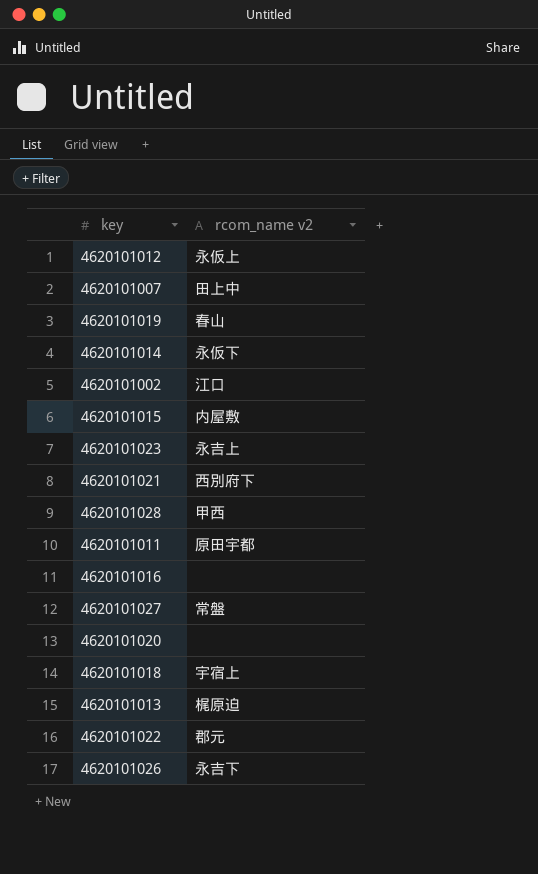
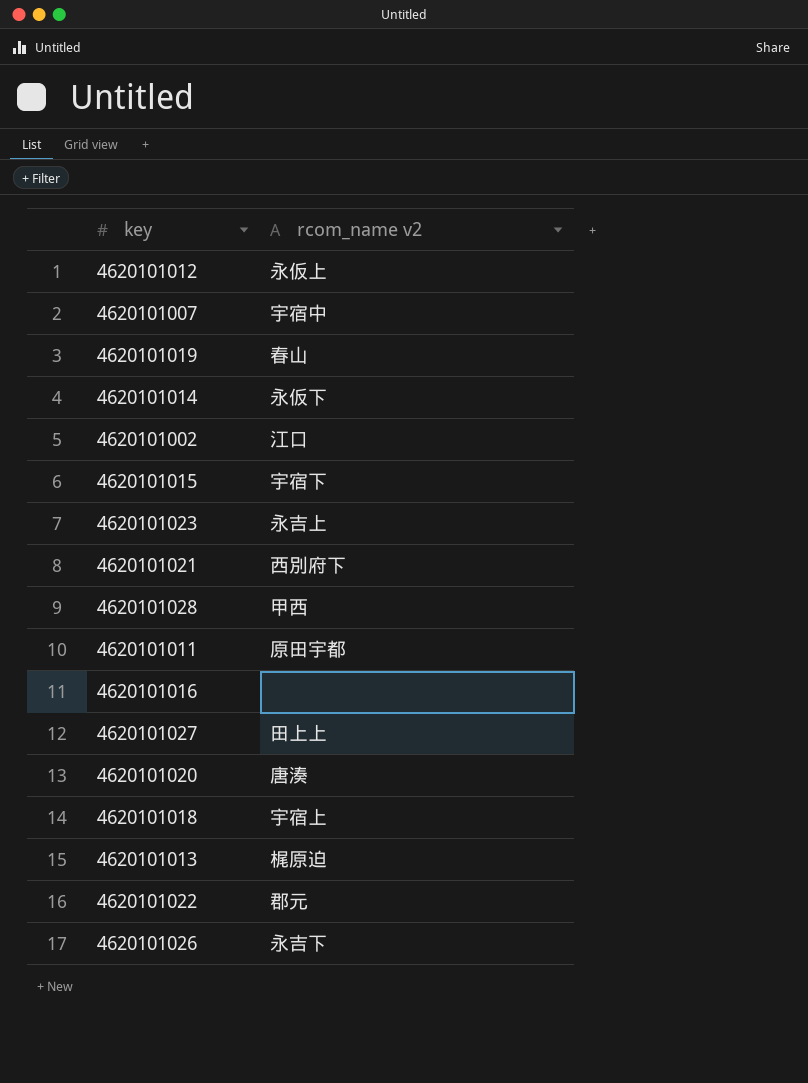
4620101007 | rcom_name v2: 田上中 -> 宇宿中
4620101015 | rcom_name v2: 内屋敷 -> 宇宿下
4620101027 | rcom_name v2: 常盤 -> 田上上
4620101020 | rcom_name v2: none -> 唐湊

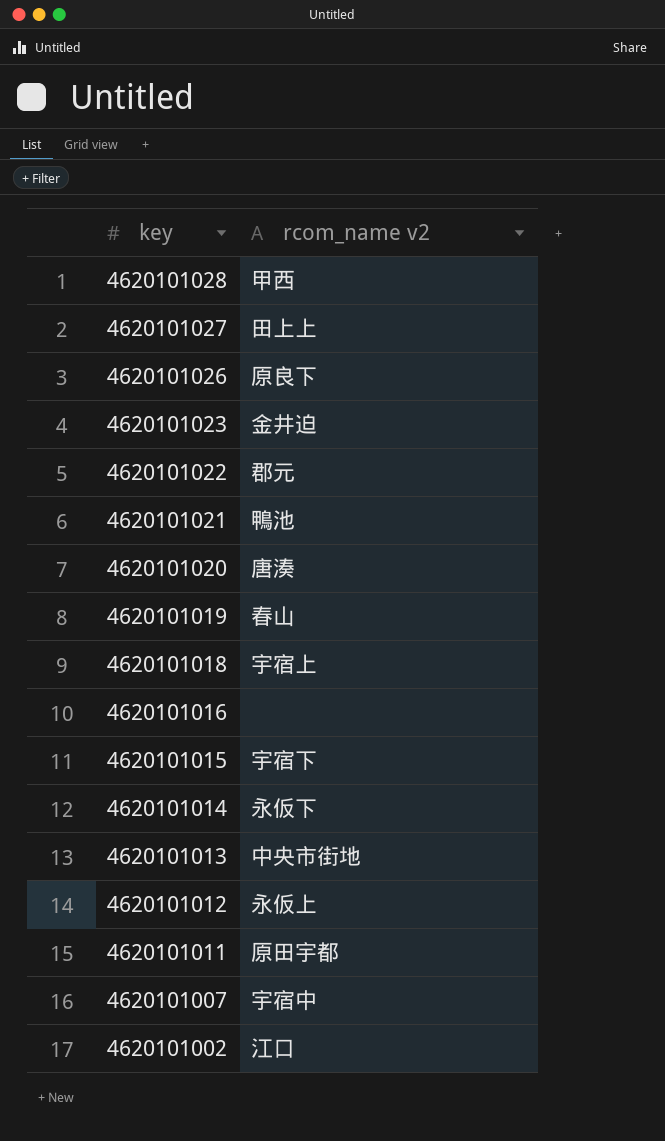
row order: none -> key descending
4620101026 | rcom_name v2: 永吉下 -> 原良下
4620101023 | rcom_name v2: 永吉上 -> 金井迫
4620101021 | rcom_name v2: 西別府下 -> 鴨池
4620101013 | rcom_name v2: 梶原迫 -> 中央市街地

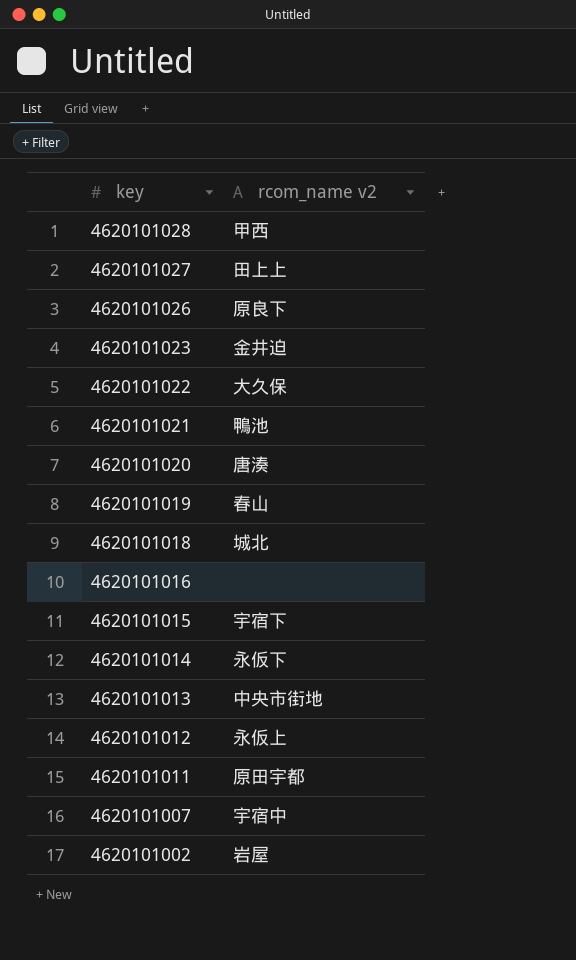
4620101022 | rcom_name v2: 郡元 -> 大久保
4620101018 | rcom_name v2: 宇宿上 -> 城北
4620101002 | rcom_name v2: 江口 -> 岩屋

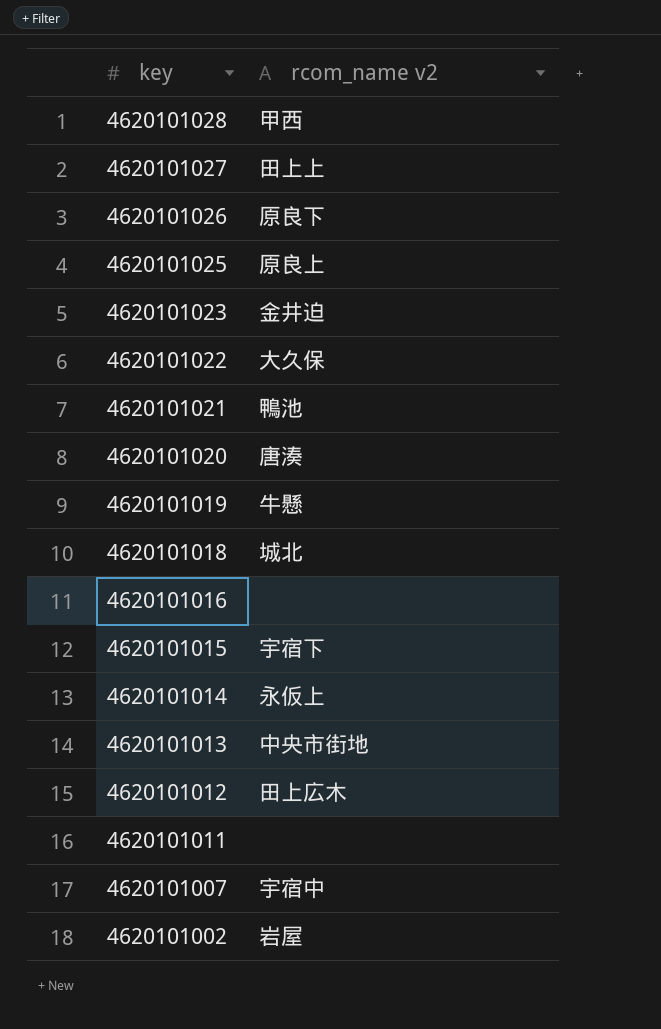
row 4620101025: none -> 原良上
4620101019 | rcom_name v2: 春山 -> 牛懸
4620101014 | rcom_name v2: 永仮下 -> 永仮上
4620101012 | rcom_name v2: 永仮上 -> 田上広木
4620101011 | rcom_name v2: 原田宇都 -> none

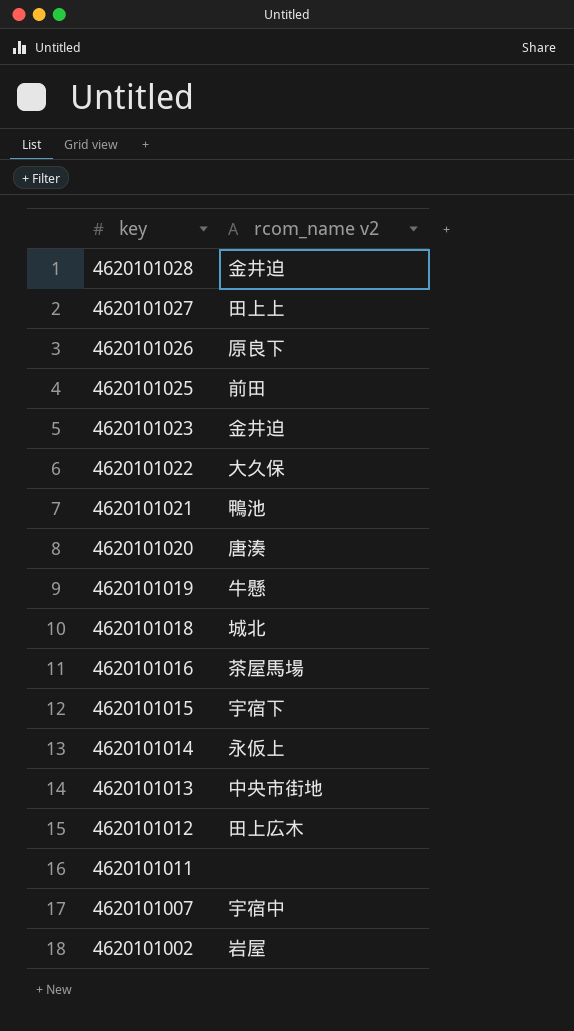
4620101028 | rcom_name v2: 甲西 -> 金井迫
4620101025 | rcom_name v2: 原良上 -> 前田
4620101016 | rcom_name v2: none -> 茶屋馬場

